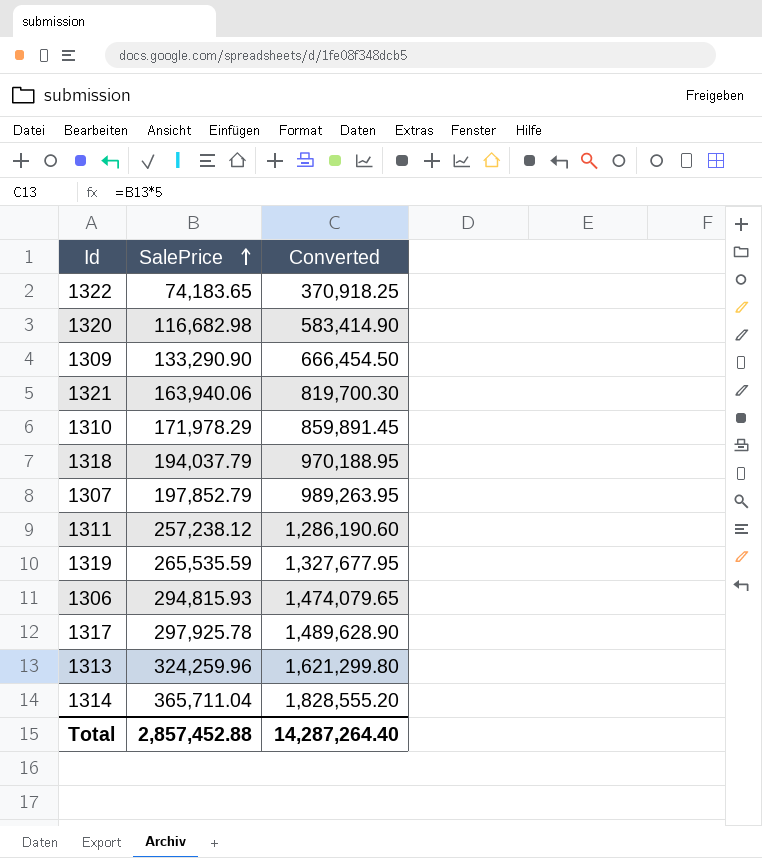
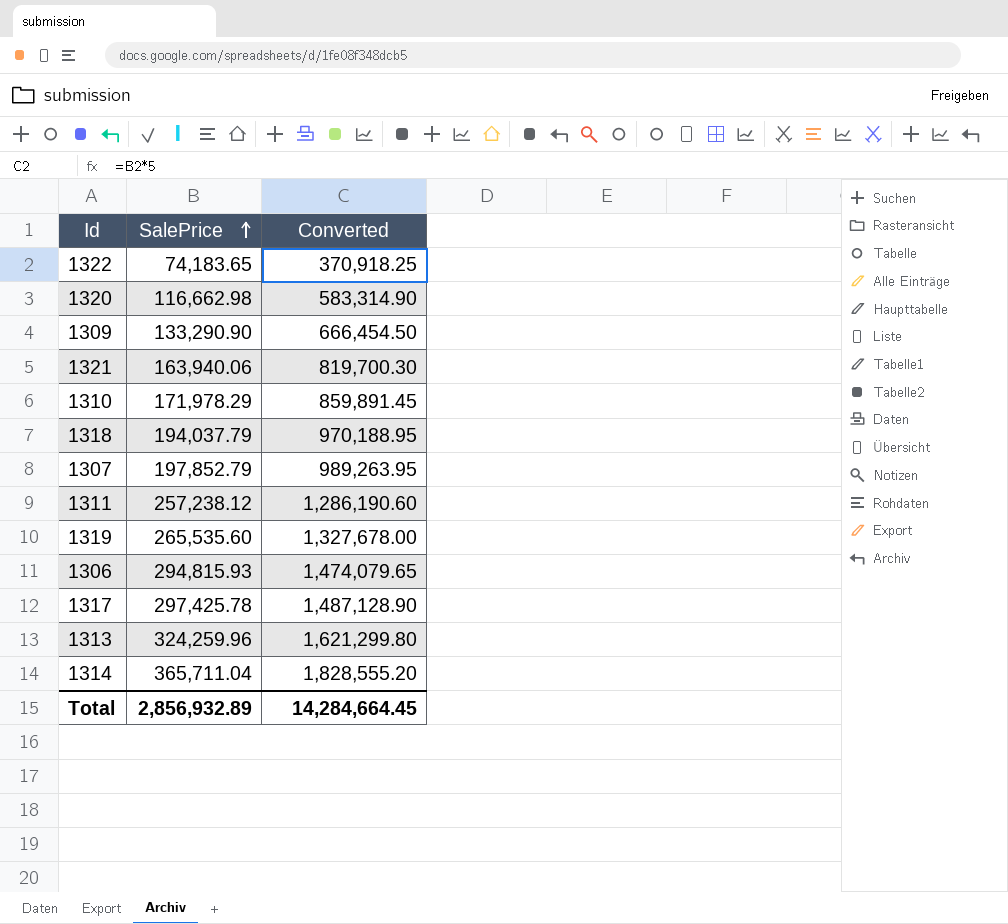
1320 | SalePrice: 116,682.98 -> 116,662.98
1320 | Converted: 583,414.90 -> 583,314.90
1319 | SalePrice: 265,535.59 -> 265,535.60
1319 | Converted: 1,327,677.95 -> 1,327,678.00
1317 | SalePrice: 297,925.78 -> 297,425.78
1317 | Converted: 1,489,628.90 -> 1,487,128.90
Total | SalePrice: 2,857,452.88 -> 2,856,932.89
Total | Converted: 14,287,264.40 -> 14,284,664.45

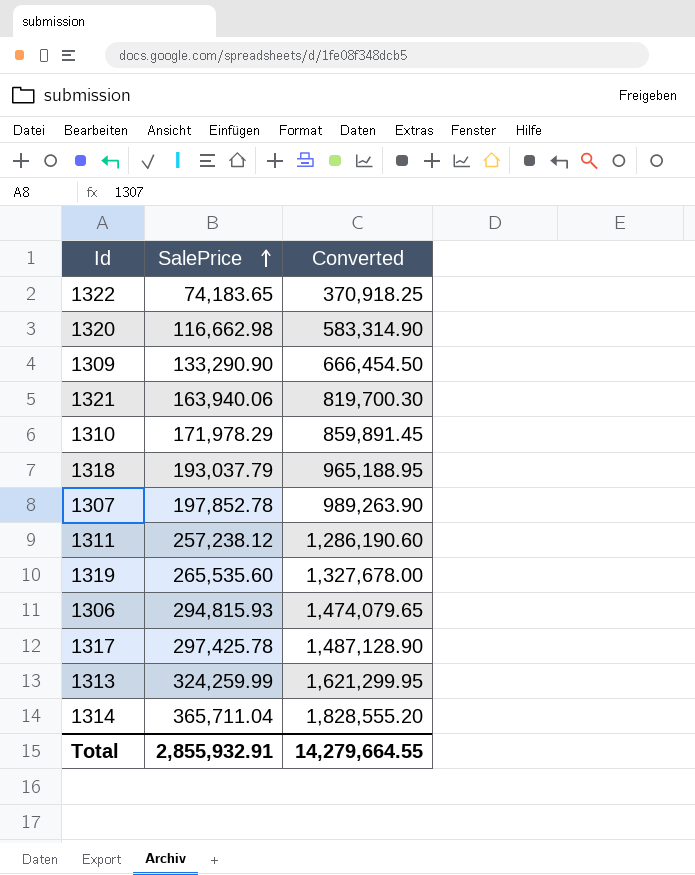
1318 | SalePrice: 194,037.79 -> 193,037.79
1318 | Converted: 970,188.95 -> 965,188.95
1307 | SalePrice: 197,852.79 -> 197,852.78
1307 | Converted: 989,263.95 -> 989,263.90
1313 | SalePrice: 324,259.96 -> 324,259.99
1313 | Converted: 1,621,299.80 -> 1,621,299.95
Total | SalePrice: 2,856,932.89 -> 2,855,932.91
Total | Converted: 14,284,664.45 -> 14,279,664.55

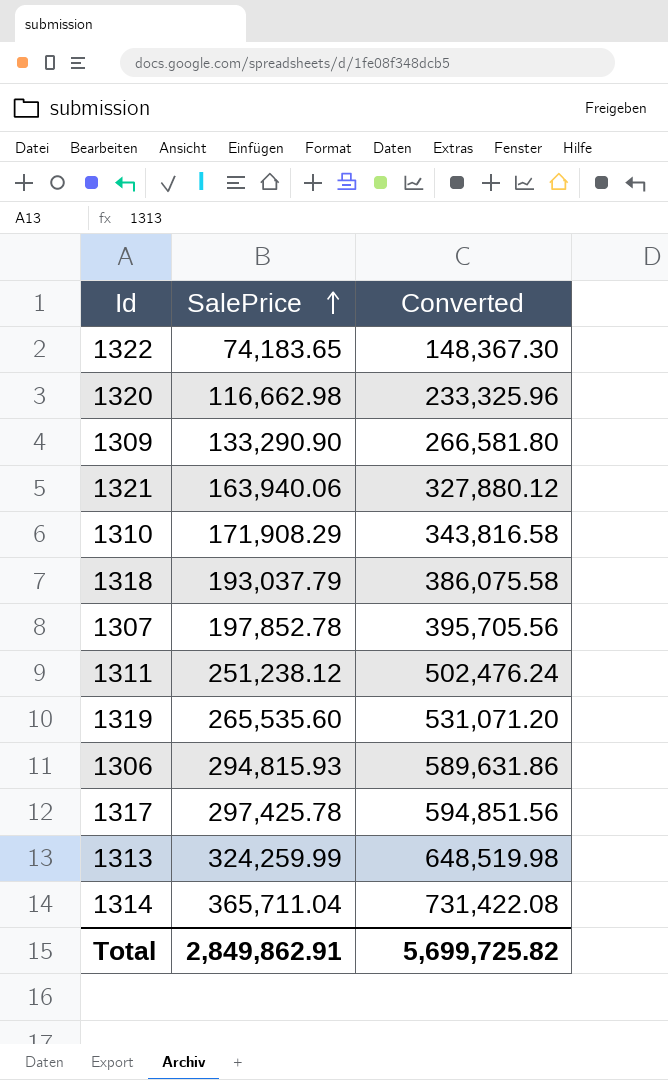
column Converted | formula: [SalePrice] * 5 -> [SalePrice] * 2
1310 | SalePrice: 171,978.29 -> 171,908.29
1311 | SalePrice: 257,238.12 -> 251,238.12
Total | SalePrice: 2,855,932.91 -> 2,849,862.91
Total | Converted: 14,279,664.55 -> 5,699,725.82

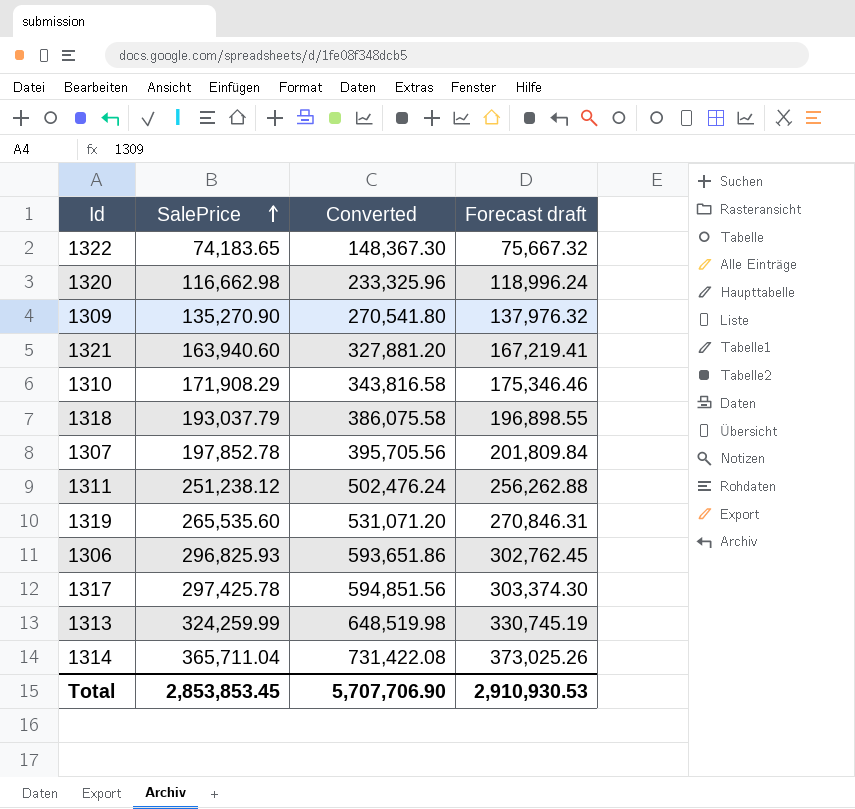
column Forecast draft | formula: none -> [SalePrice] * 1.02
1309 | SalePrice: 133,290.90 -> 135,270.90
1309 | Converted: 266,581.80 -> 270,541.80
1321 | SalePrice: 163,940.06 -> 163,940.60
1321 | Converted: 327,880.12 -> 327,881.20
1306 | SalePrice: 294,815.93 -> 296,825.93
1306 | Converted: 589,631.86 -> 593,651.86
Total | SalePrice: 2,849,862.91 -> 2,853,853.45
Total | Converted: 5,699,725.82 -> 5,707,706.90

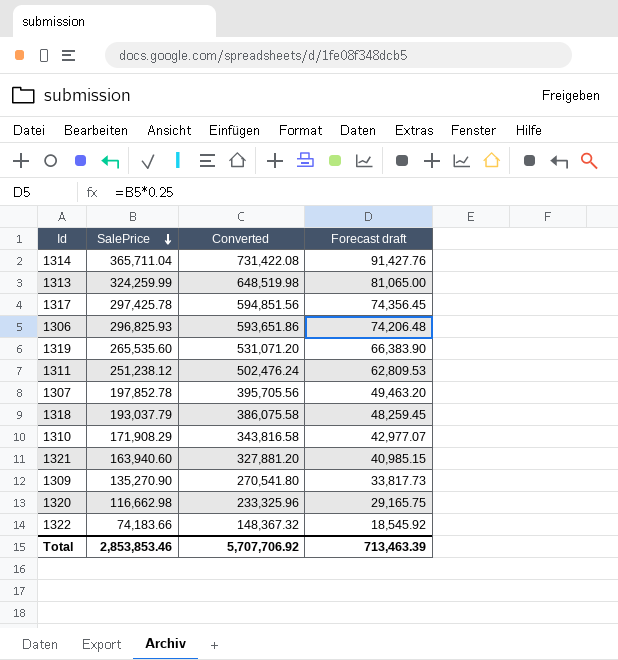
row order: SalePrice ascending -> SalePrice descending
column Forecast draft | formula: [SalePrice] * 1.02 -> [SalePrice] * 0.25
1322 | SalePrice: 74,183.65 -> 74,183.66
1322 | Converted: 148,367.30 -> 148,367.32
Total | SalePrice: 2,853,853.45 -> 2,853,853.46
Total | Converted: 5,707,706.90 -> 5,707,706.92
Total | Forecast draft: 2,910,930.53 -> 713,463.39

